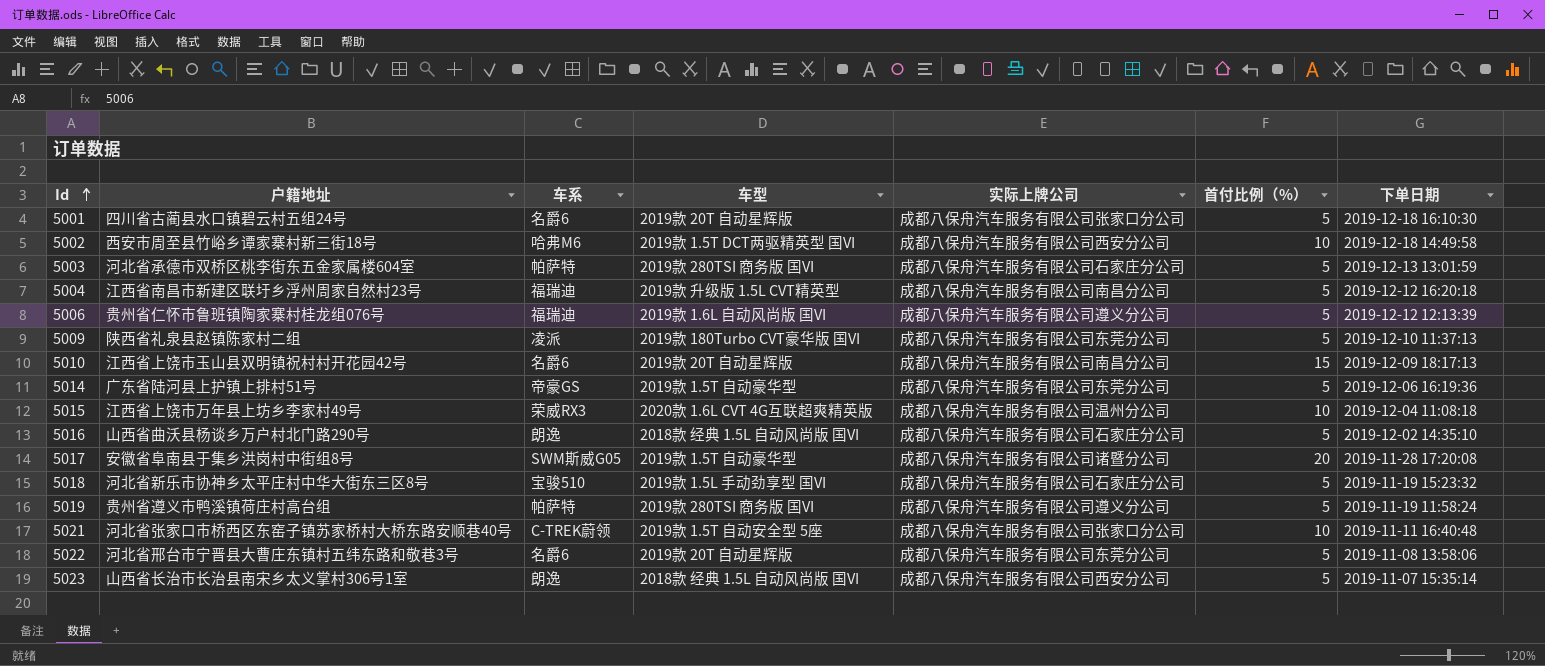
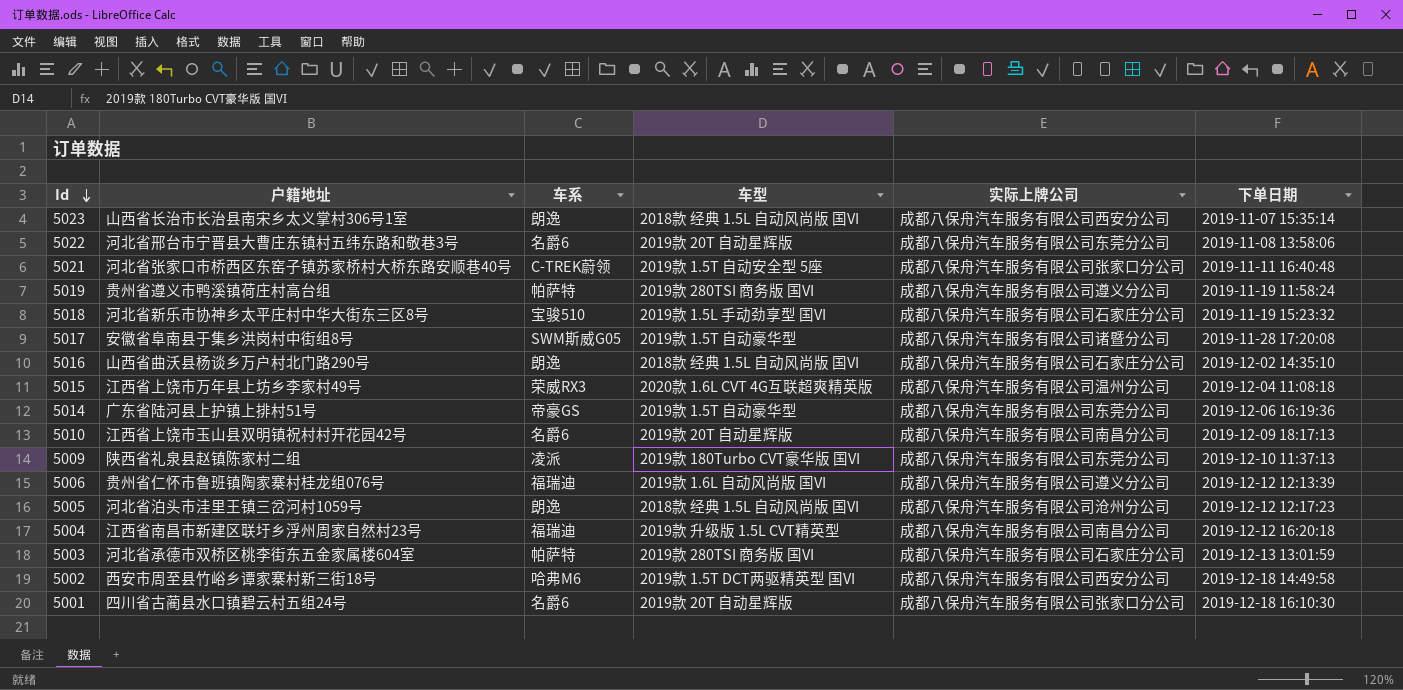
row order: Id ascending -> Id descending
column 首付比例（%） | position: 6 -> none
row 5005: none -> 河北省泊头市洼里王镇三岔河村1059号 | 朗逸 | 2018款 经典 1.5L 自动风尚版 国VI | 成都八保舟汽车服务有限公司沧州分公司 | 2019-12-12 12:17:23

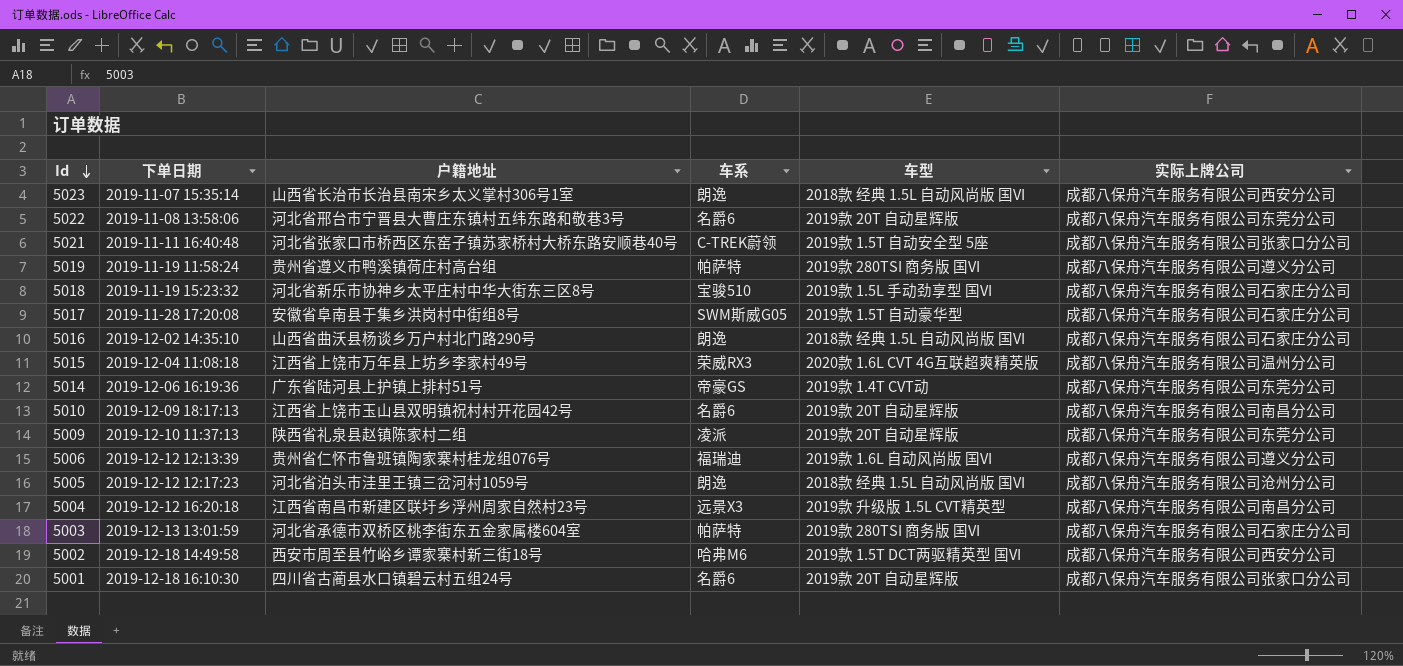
column 下单日期 | position: 6 -> 2
5017 | 实际上牌公司: 成都八保舟汽车服务有限公司诸暨分公司 -> 成都八保舟汽车服务有限公司石家庄分公司
5014 | 车型: 2019款 1.5T 自动豪华型 -> 2019款 1.4T CVT动
5009 | 车型: 2019款 180Turbo CVT豪华版 国VI -> 2019款 20T 自动星辉版
5004 | 车系: 福瑞迪 -> 远景X3

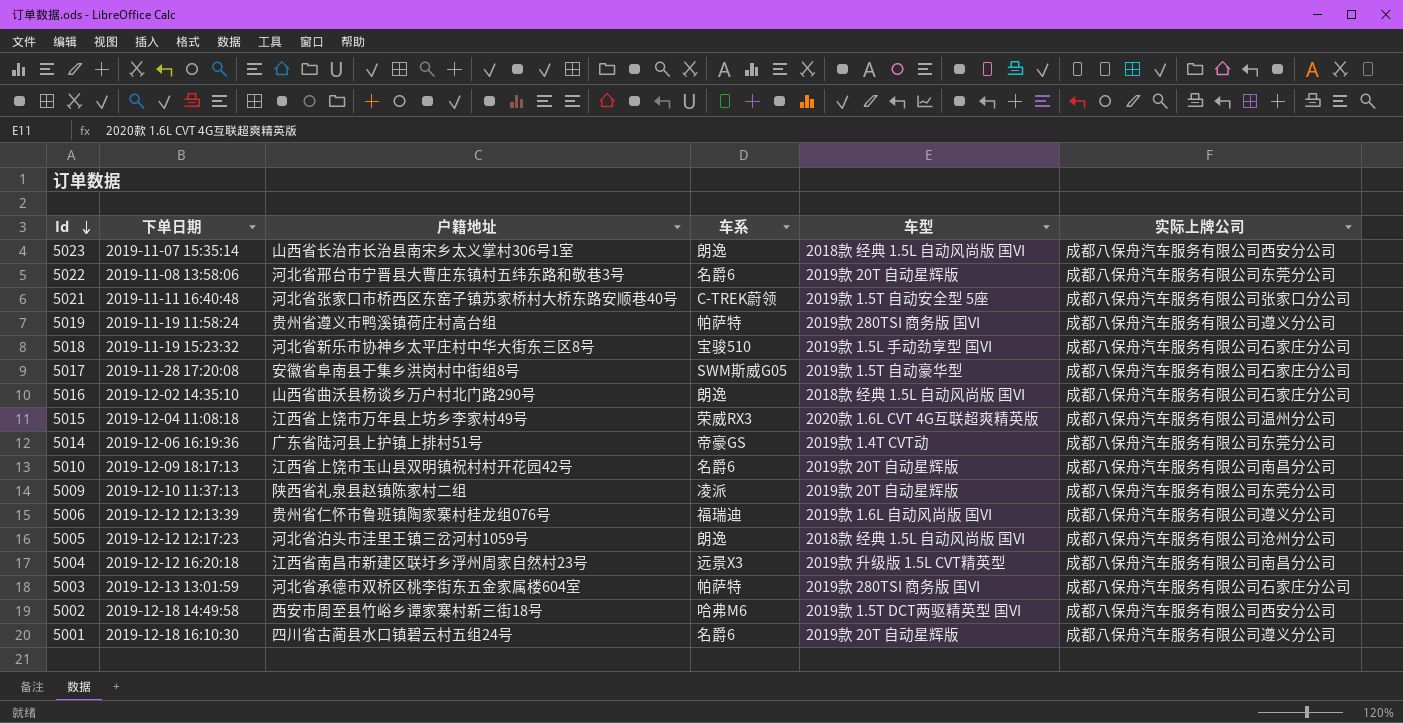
5001 | 实际上牌公司: 成都八保舟汽车服务有限公司张家口分公司 -> 成都八保舟汽车服务有限公司遵义分公司

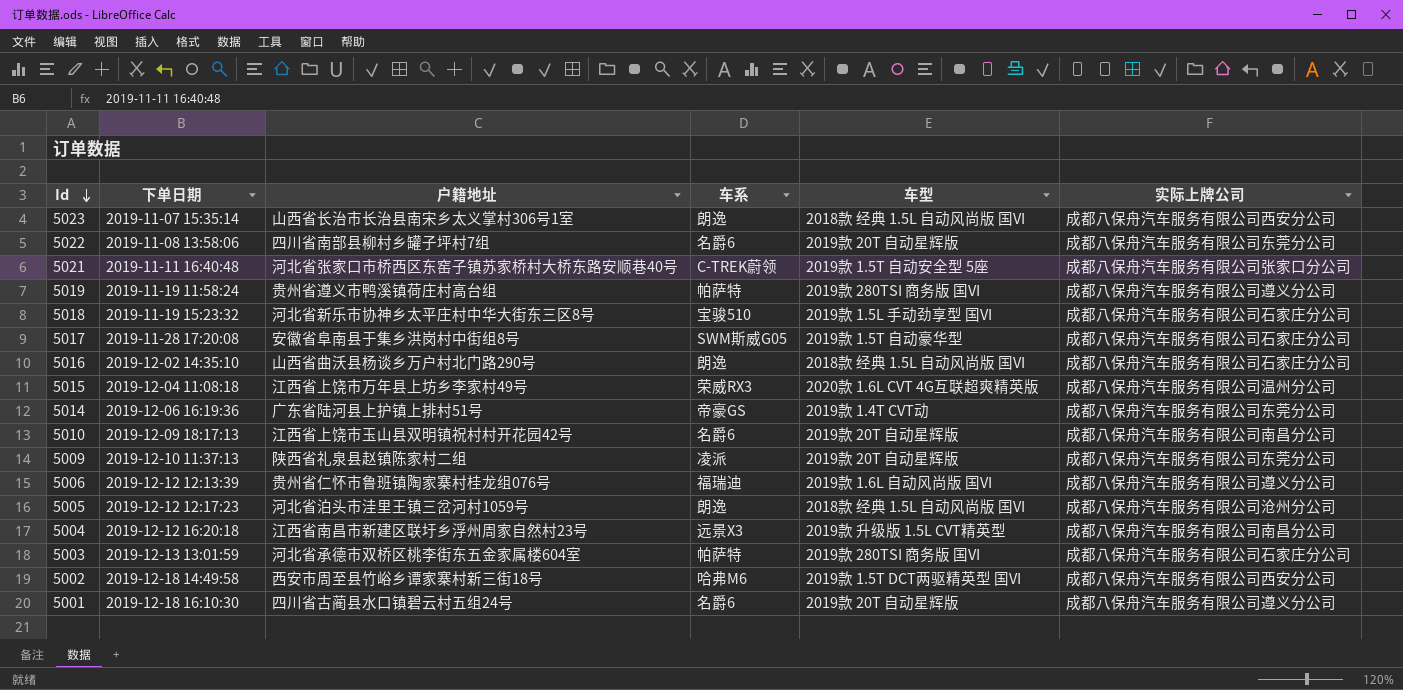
5022 | 户籍地址: 河北省邢台市宁晋县大曹庄东镇村五纬东路和敬巷3号 -> 四川省南部县柳村乡罐子坪村7组

